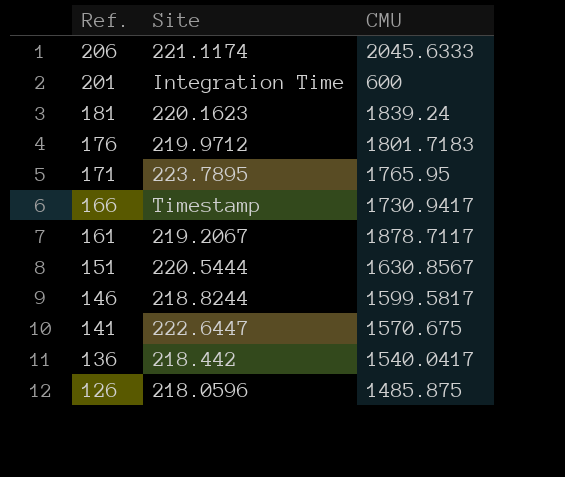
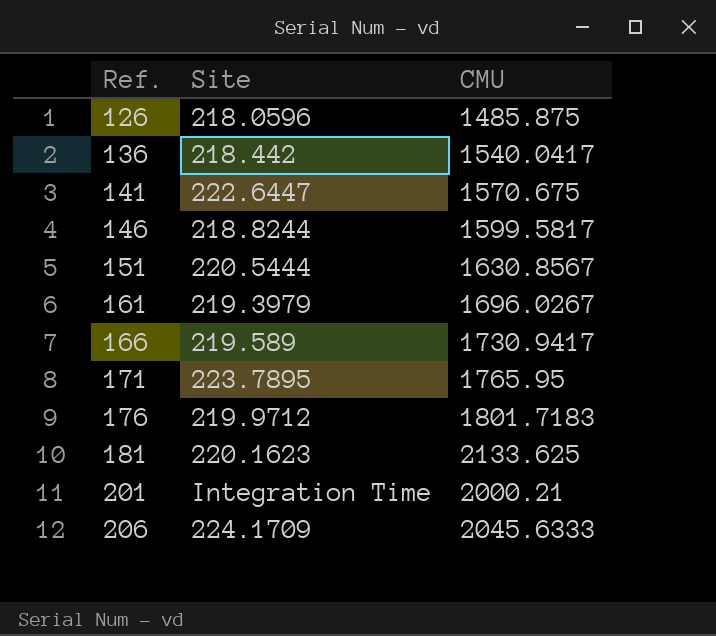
row order: Ref. descending -> Ref. ascending
161 | Site: 219.2067 -> 219.3979
161 | CMU: 1878.7117 -> 1696.0267
166 | Site: Timestamp -> 219.589
181 | CMU: 1839.24 -> 2133.625
201 | CMU: 600 -> 2000.21
206 | Site: 221.1174 -> 224.1709

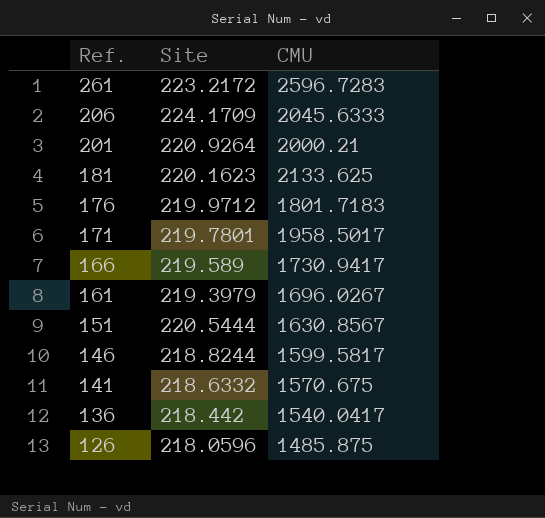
row order: Ref. ascending -> Ref. descending
row 261: none -> 223.2172 | 2596.7283
201 | Site: Integration Time -> 220.9264
171 | Site: 223.7895 -> 219.7801
171 | CMU: 1765.95 -> 1958.5017
141 | Site: 222.6447 -> 218.6332

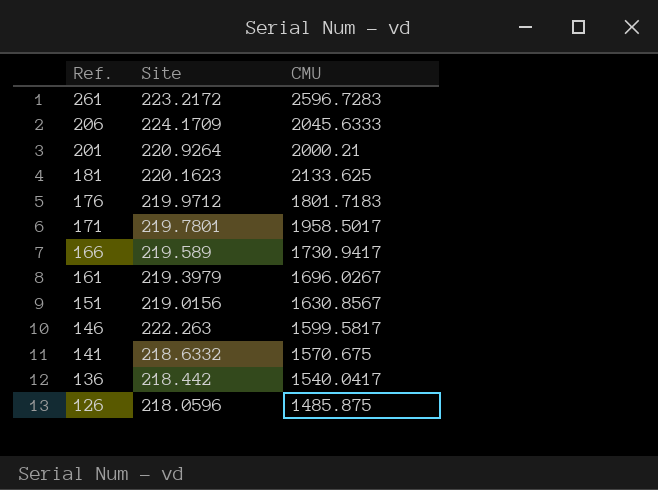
151 | Site: 220.5444 -> 219.0156
146 | Site: 218.8244 -> 222.263

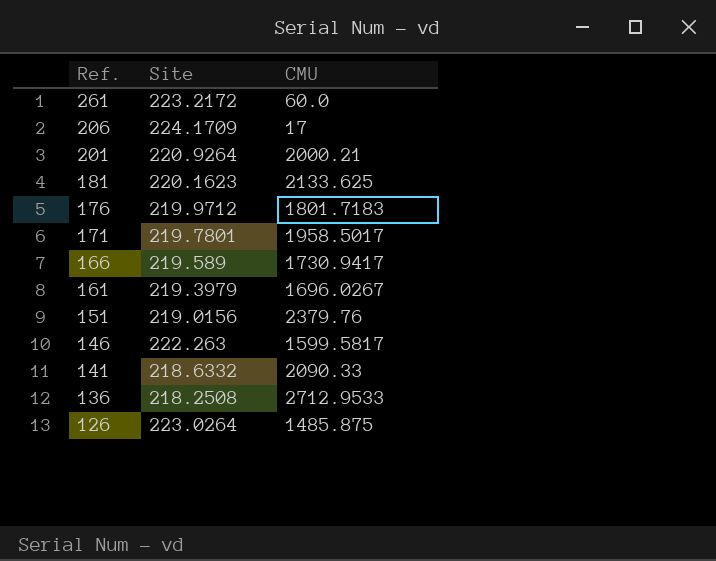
261 | CMU: 2596.7283 -> 60.0
206 | CMU: 2045.6333 -> 17
151 | CMU: 1630.8567 -> 2379.76
141 | CMU: 1570.675 -> 2090.33
136 | Site: 218.442 -> 218.2508
136 | CMU: 1540.0417 -> 2712.9533
126 | Site: 218.0596 -> 223.0264

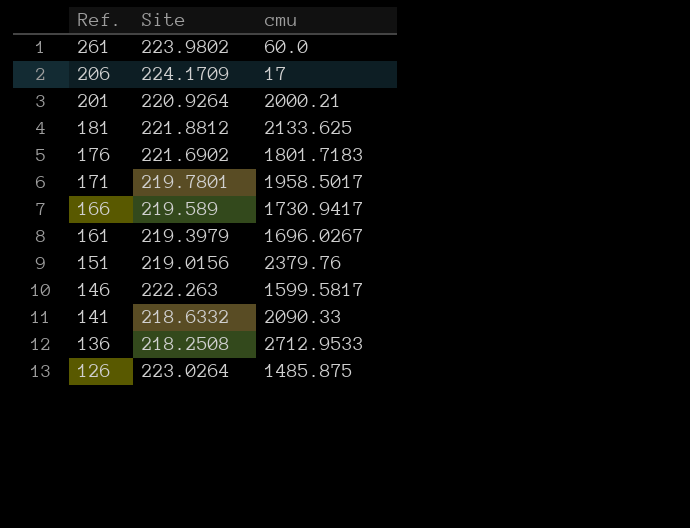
column name: CMU -> cmu
261 | Site: 223.2172 -> 223.9802
181 | Site: 220.1623 -> 221.8812
176 | Site: 219.9712 -> 221.6902

